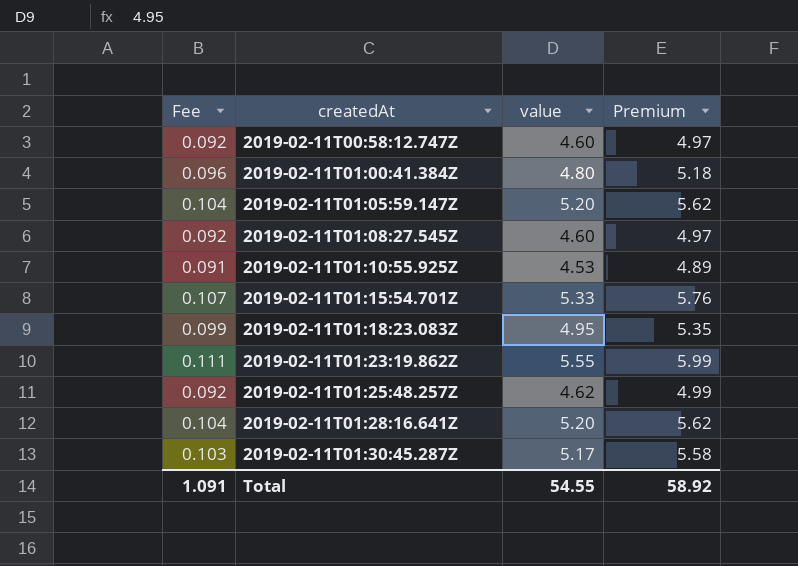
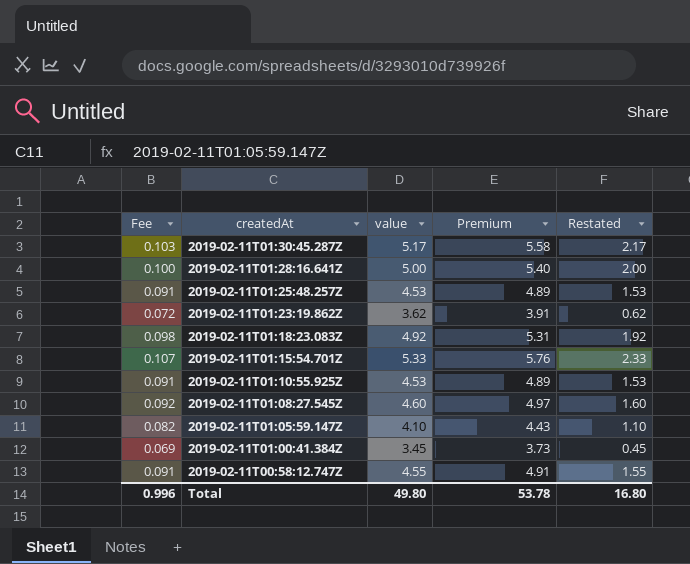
row order: createdAt ascending -> createdAt descending
column Restated | formula: none -> [value] - 3
2019-02-11T01:28:16.641Z | Fee: 0.104 -> 0.100
2019-02-11T01:28:16.641Z | value: 5.20 -> 5.00
2019-02-11T01:28:16.641Z | Premium: 5.62 -> 5.40
2019-02-11T01:25:48.257Z | Fee: 0.092 -> 0.091
2019-02-11T01:25:48.257Z | value: 4.62 -> 4.53
2019-02-11T01:25:48.257Z | Premium: 4.99 -> 4.89
2019-02-11T01:23:19.862Z | Fee: 0.111 -> 0.072
2019-02-11T01:23:19.862Z | value: 5.55 -> 3.62
2019-02-11T01:23:19.862Z | Premium: 5.99 -> 3.91
2019-02-11T01:18:23.083Z | Fee: 0.099 -> 0.098
2019-02-11T01:18:23.083Z | value: 4.95 -> 4.92
2019-02-11T01:18:23.083Z | Premium: 5.35 -> 5.31
2019-02-11T01:05:59.147Z | Fee: 0.104 -> 0.082
2019-02-11T01:05:59.147Z | value: 5.20 -> 4.10
2019-02-11T01:05:59.147Z | Premium: 5.62 -> 4.43
2019-02-11T01:00:41.384Z | Fee: 0.096 -> 0.069
2019-02-11T01:00:41.384Z | value: 4.80 -> 3.45
2019-02-11T01:00:41.384Z | Premium: 5.18 -> 3.73
2019-02-11T00:58:12.747Z | Fee: 0.092 -> 0.091
2019-02-11T00:58:12.747Z | value: 4.60 -> 4.55
2019-02-11T00:58:12.747Z | Premium: 4.97 -> 4.91
Total | Fee: 1.091 -> 0.996
Total | value: 54.55 -> 49.80
Total | Premium: 58.92 -> 53.78

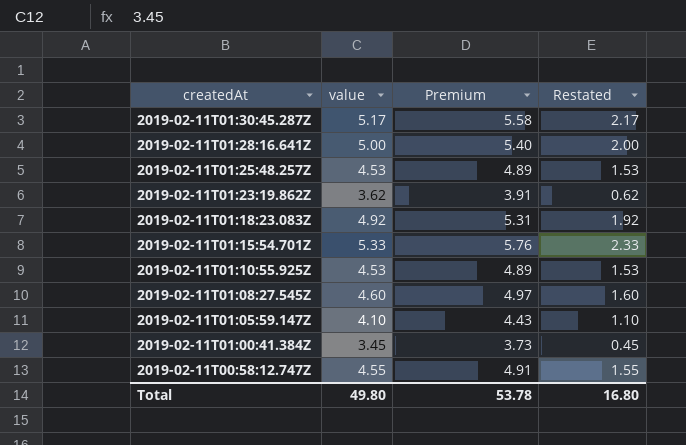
column Fee | formula: [value] * 0.02 -> none

